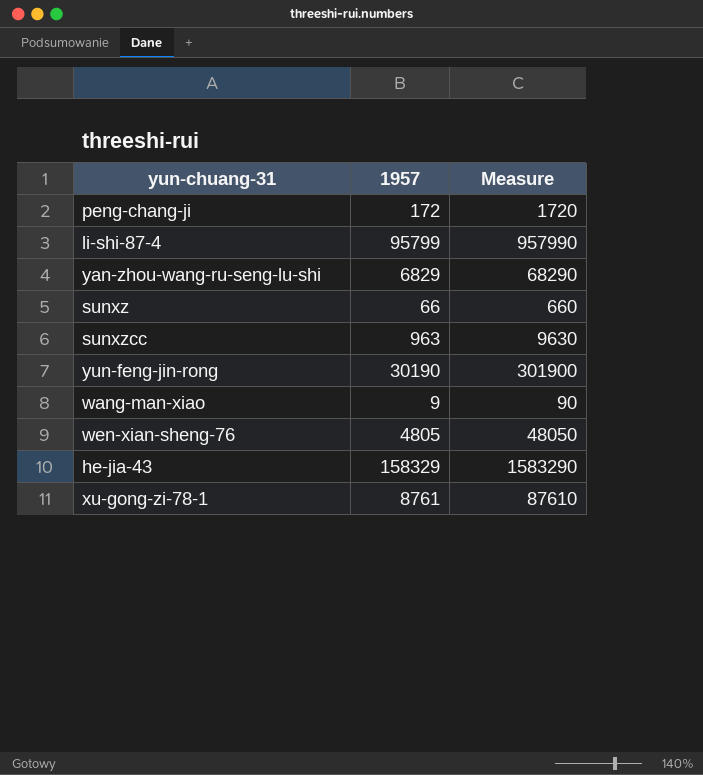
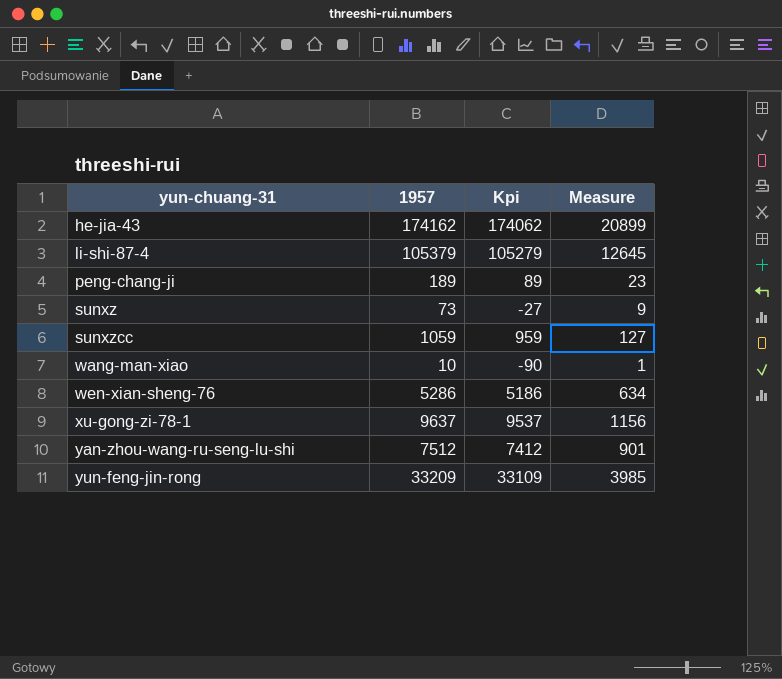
row order: none -> yun-chuang-31 ascending
column Kpi | formula: none -> [1957] - 100
column Measure | formula: [1957] * 10 -> [1957] * 0.12
he-jia-43 | 1957: 158329 -> 174162
li-shi-87-4 | 1957: 95799 -> 105379
peng-chang-ji | 1957: 172 -> 189
sunxz | 1957: 66 -> 73
sunxzcc | 1957: 963 -> 1059
wang-man-xiao | 1957: 9 -> 10
wen-xian-sheng-76 | 1957: 4805 -> 5286
xu-gong-zi-78-1 | 1957: 8761 -> 9637
yan-zhou-wang-ru-seng-lu-shi | 1957: 6829 -> 7512
yun-feng-jin-rong | 1957: 30190 -> 33209

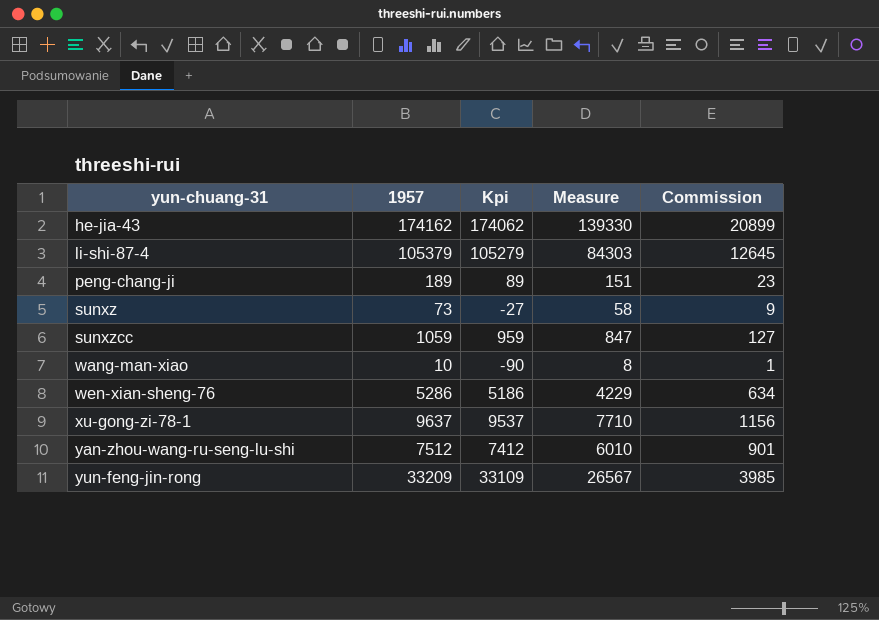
column Measure | formula: [1957] * 0.12 -> [1957] * 0.8
column Commission | formula: none -> [1957] * 0.12

